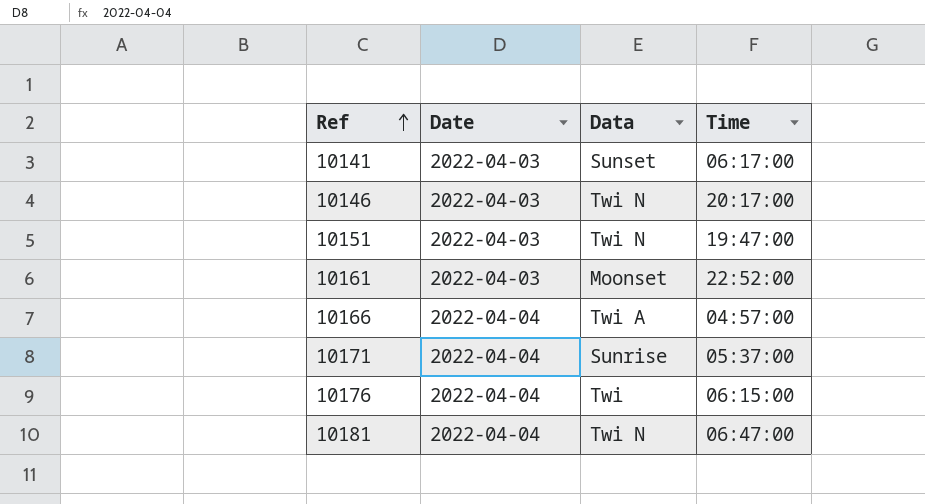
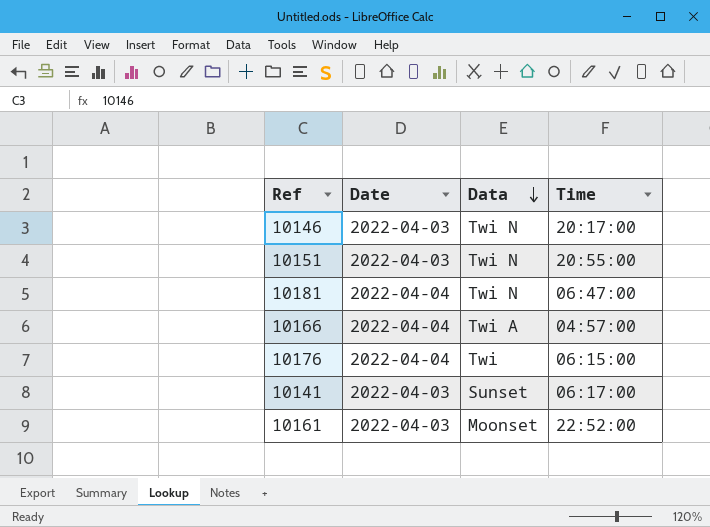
row order: Ref ascending -> Data descending
row 10171: 2022-04-04 | Sunrise | 05:37:00 -> none
10151 | Time: 19:47:00 -> 20:55:00

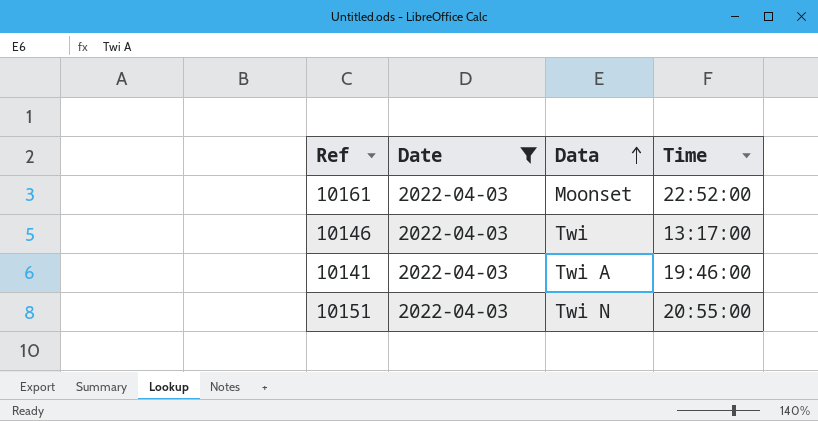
filter: none -> Date = 2022-04-03
row order: Data descending -> Data ascending
10146 | Data: Twi N -> Twi
10146 | Time: 20:17:00 -> 13:17:00
10141 | Data: Sunset -> Twi A
10141 | Time: 06:17:00 -> 19:46:00

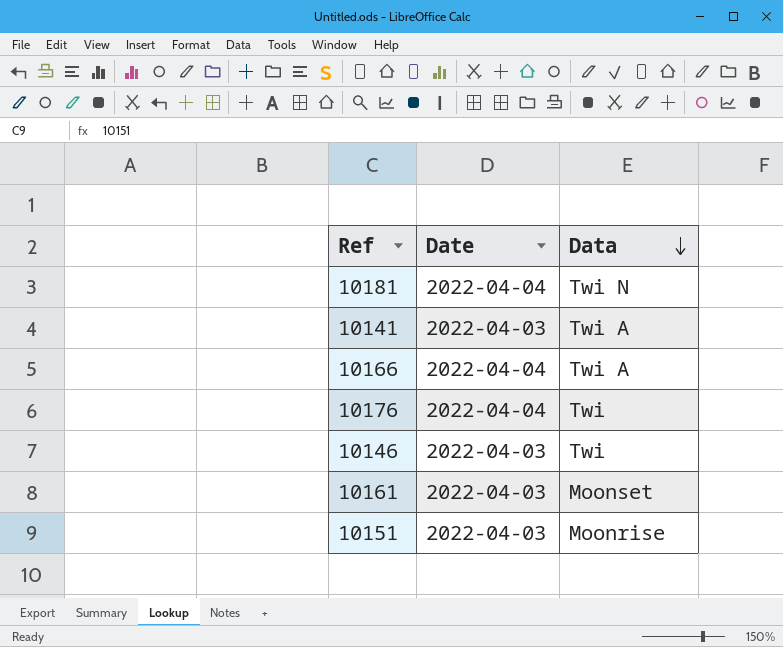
filter: Date = 2022-04-03 -> none
row order: Data ascending -> Data descending
column Time | position: 4 -> none
10151 | Data: Twi N -> Moonrise

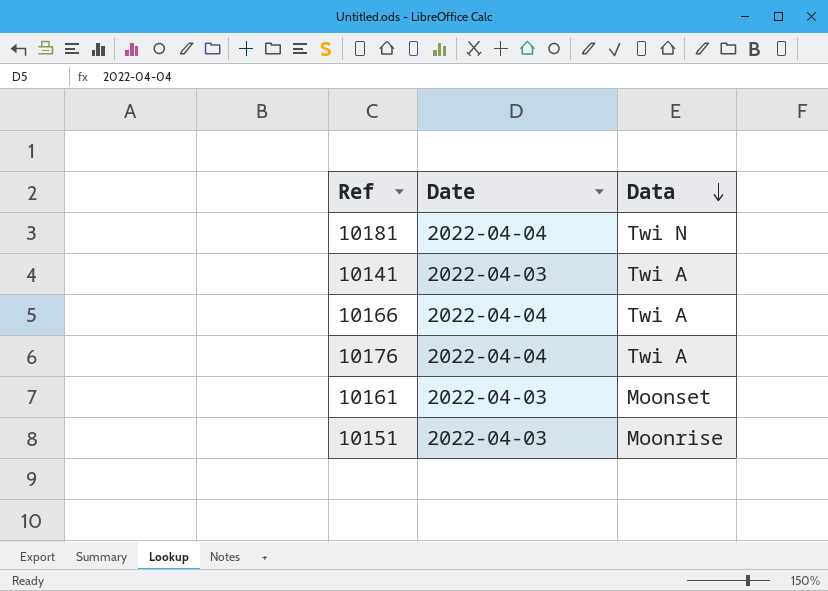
row 10146: 2022-04-03 | Twi -> none
10176 | Data: Twi -> Twi A

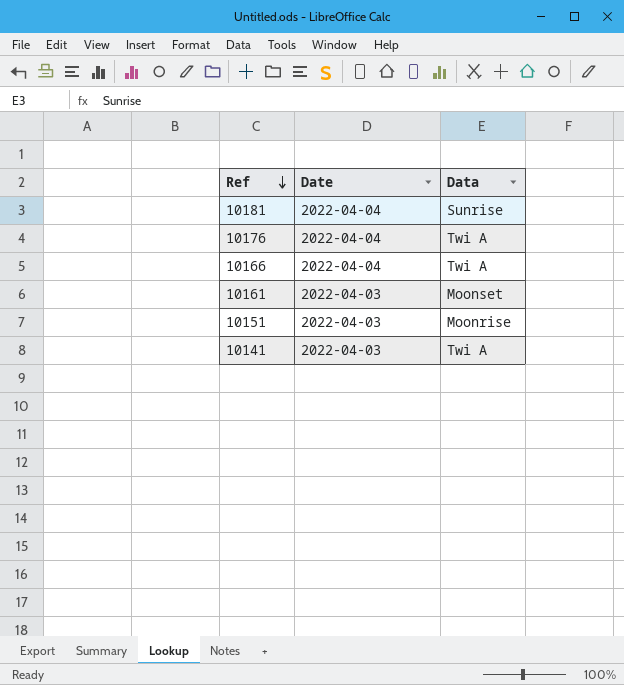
row order: Data descending -> Ref descending
10181 | Data: Twi N -> Sunrise

